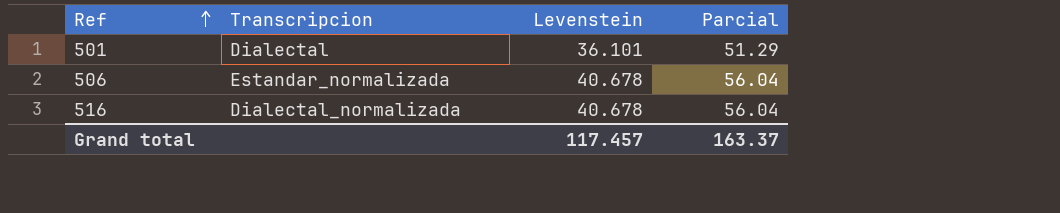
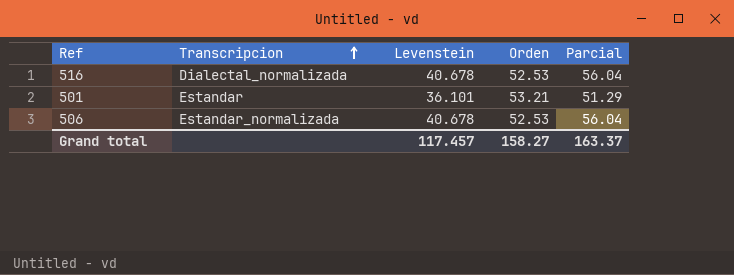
row order: Ref ascending -> Transcripcion ascending
column Orden | position: none -> 4
501 | Transcripcion: Dialectal -> Estandar

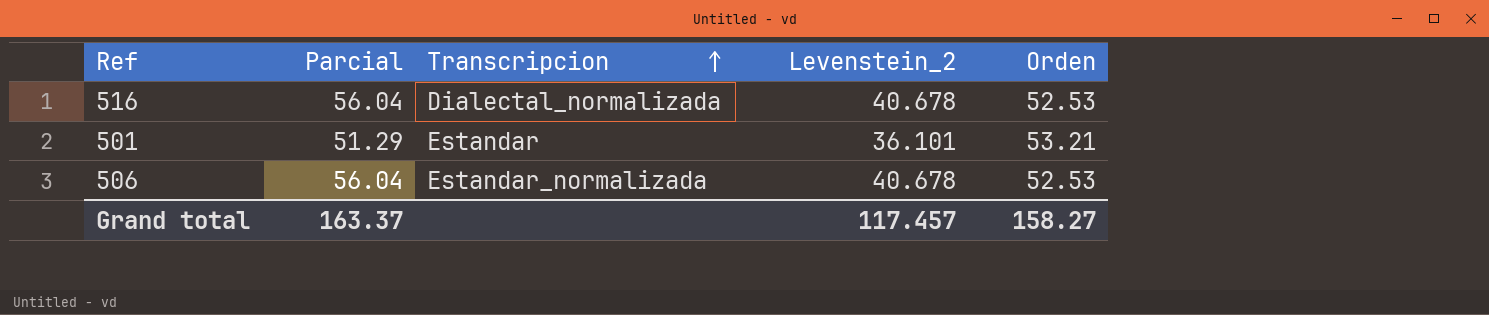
column Parcial | position: 5 -> 2
column name: Levenstein -> Levenstein_2

